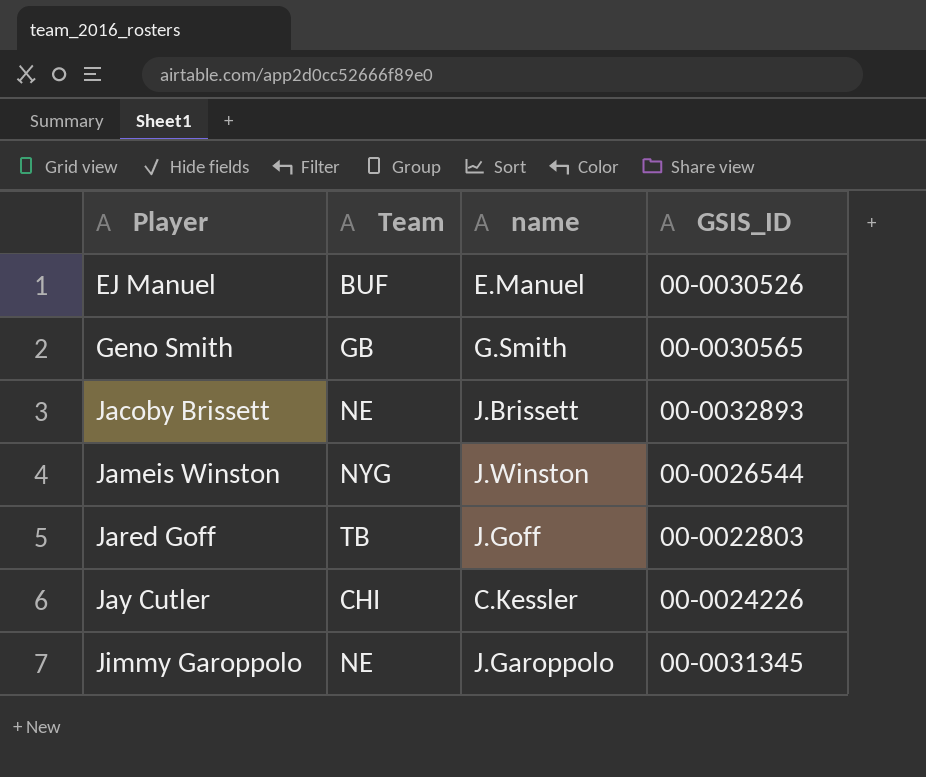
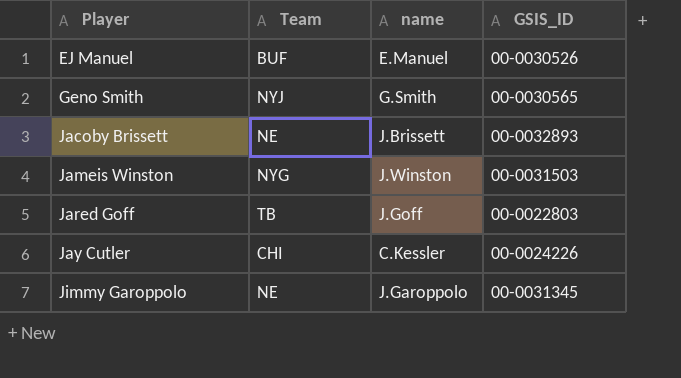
Geno Smith | Team: GB -> NYJ
Jameis Winston | GSIS_ID: 00-0026544 -> 00-0031503

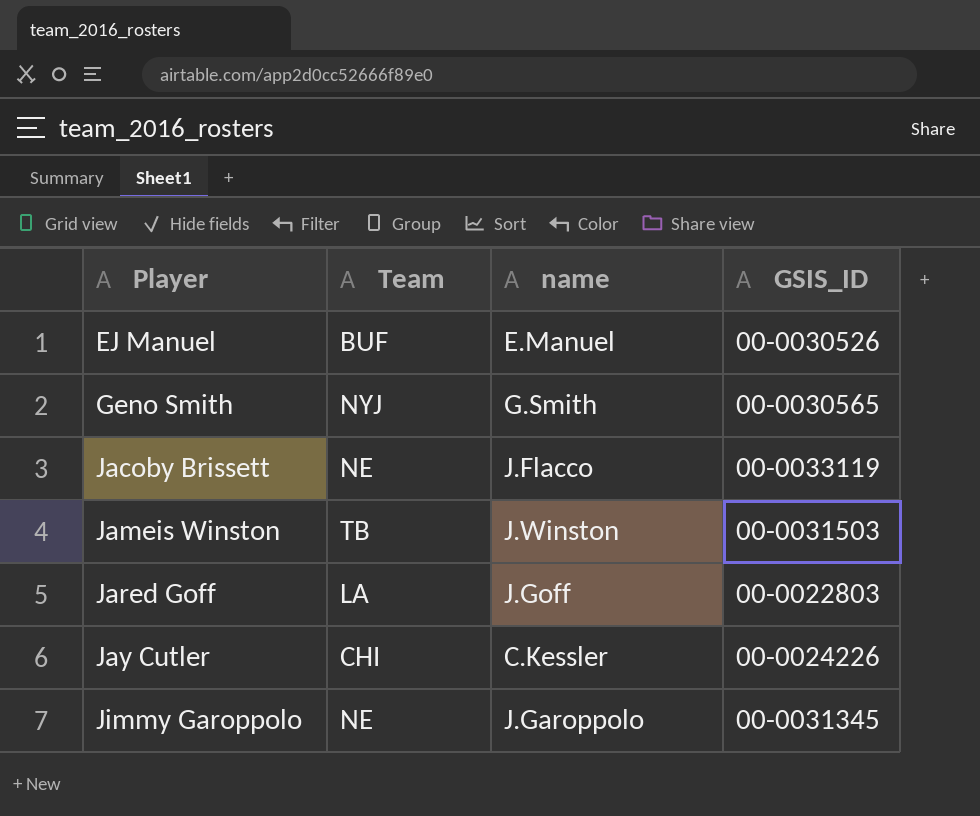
Jacoby Brissett | name: J.Brissett -> J.Flacco
Jacoby Brissett | GSIS_ID: 00-0032893 -> 00-0033119
Jameis Winston | Team: NYG -> TB
Jared Goff | Team: TB -> LA

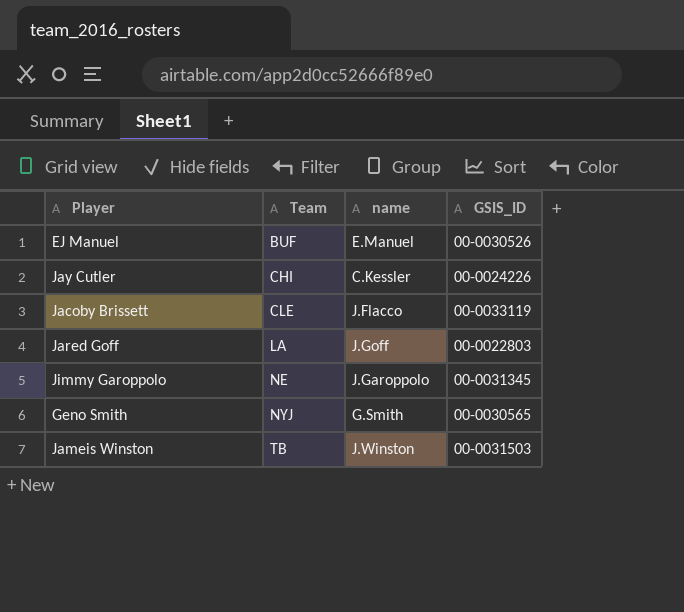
row order: Player ascending -> Team ascending
Jacoby Brissett | Team: NE -> CLE

